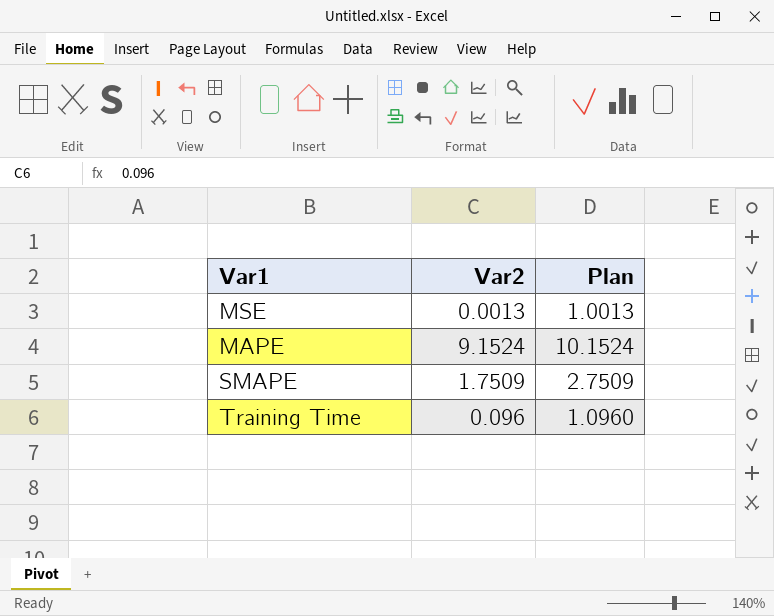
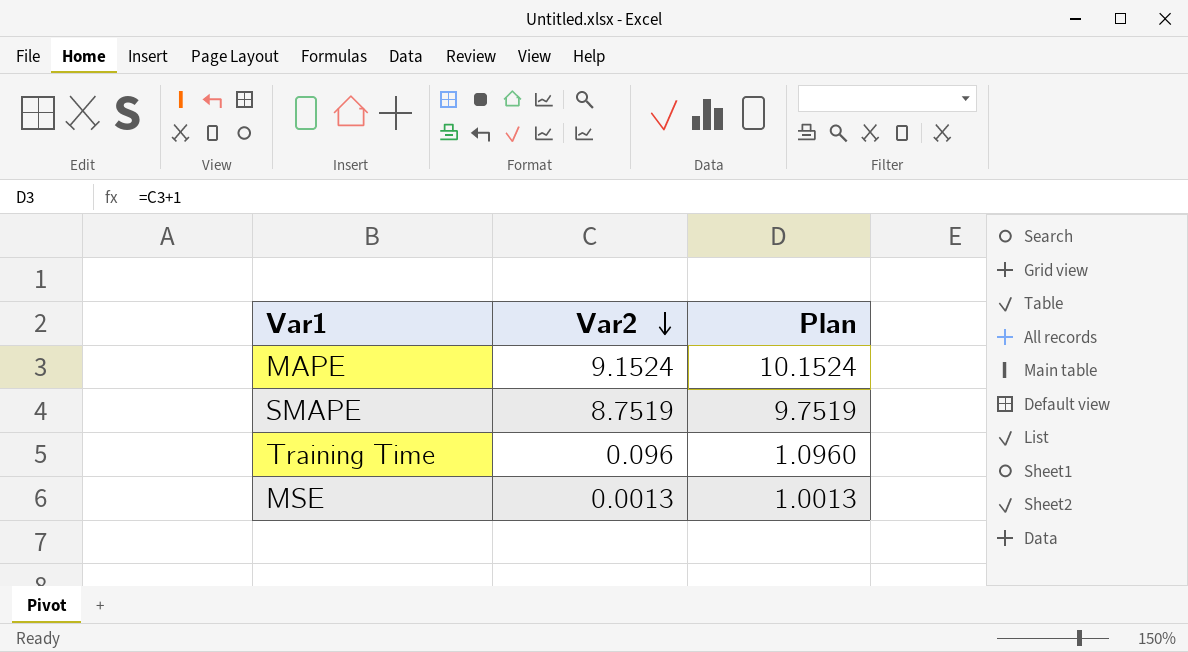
row order: none -> Var2 descending
SMAPE | Var2: 1.7509 -> 8.7519
SMAPE | Plan: 2.7509 -> 9.7519

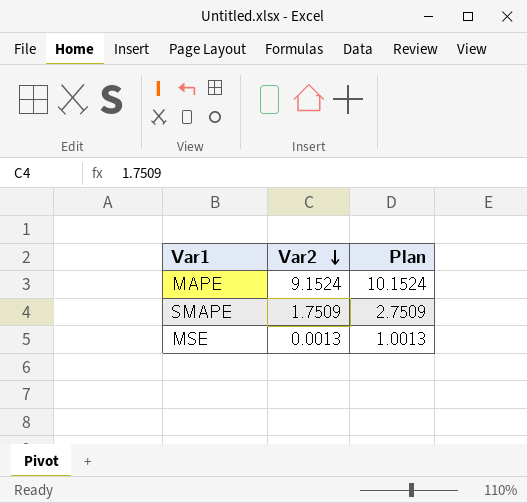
row Training Time: 0.096 | 1.0960 -> none
SMAPE | Var2: 8.7519 -> 1.7509
SMAPE | Plan: 9.7519 -> 2.7509

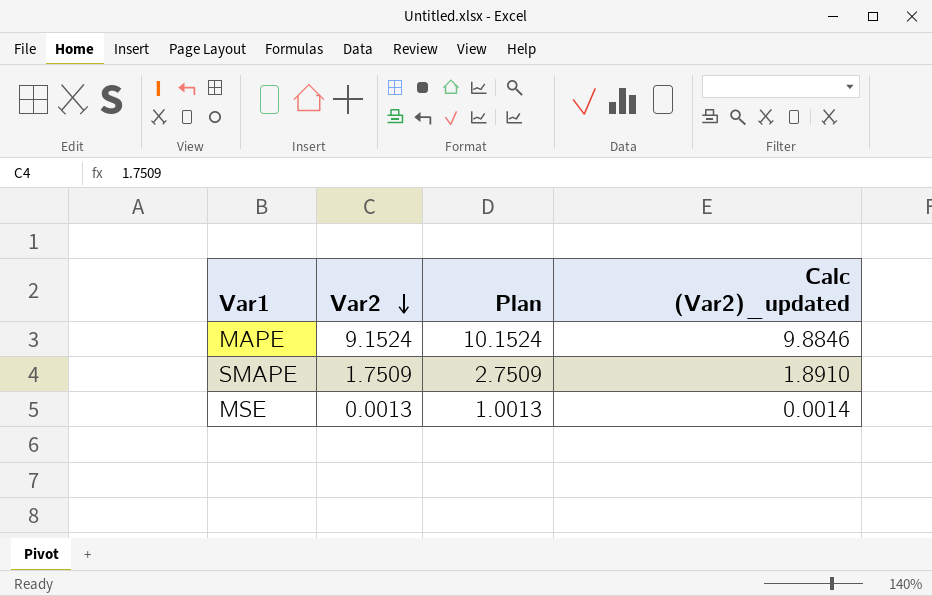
column Calc (Var2)_updated | formula: none -> [Var2] * 1.08

